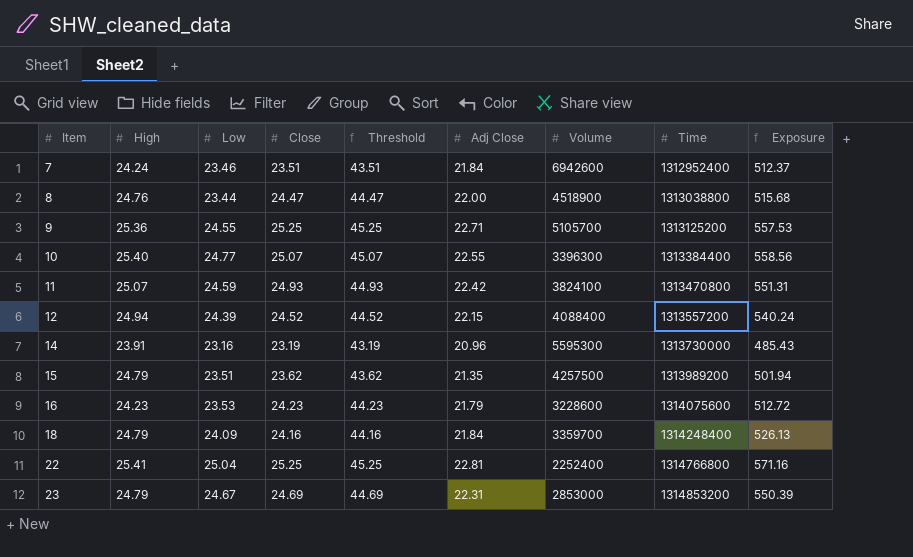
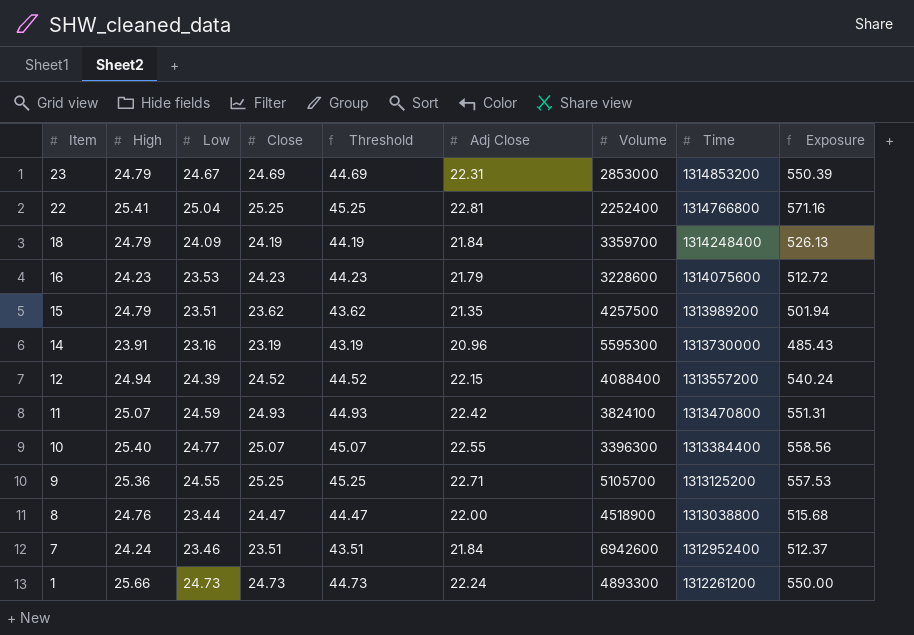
row order: Item ascending -> Item descending
18 | Close: 24.16 -> 24.19
18 | Threshold: 44.16 -> 44.19
row 1: none -> 25.66 | 24.73 | 24.73 | 44.73 | 22.24 | 4893300 | 1312261200 | 550.00

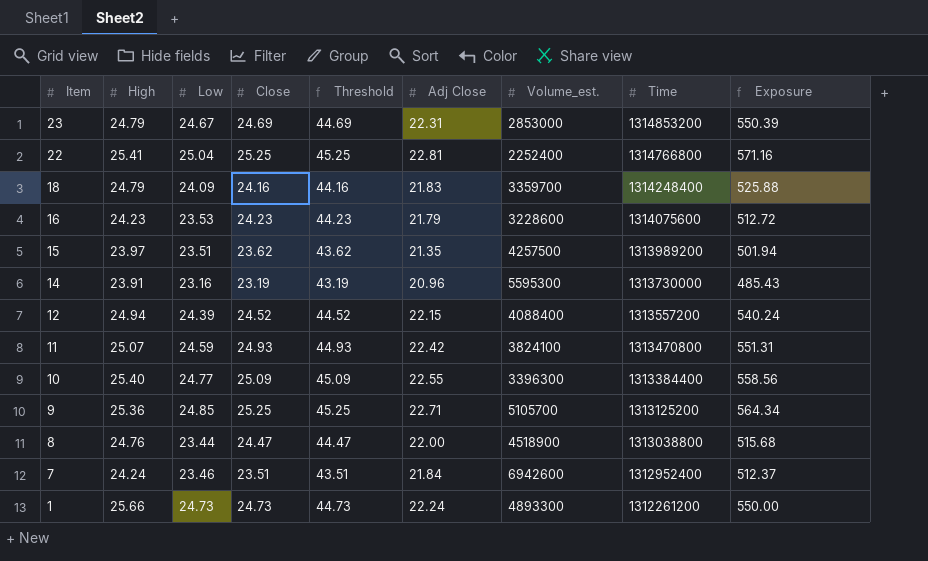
column name: Volume -> Volume_est.
18 | Close: 24.19 -> 24.16
18 | Threshold: 44.19 -> 44.16
18 | Adj Close: 21.84 -> 21.83
18 | Exposure: 526.13 -> 525.88
15 | High: 24.79 -> 23.97
10 | Close: 25.07 -> 25.09
10 | Threshold: 45.07 -> 45.09
9 | Low: 24.55 -> 24.85
9 | Exposure: 557.53 -> 564.34

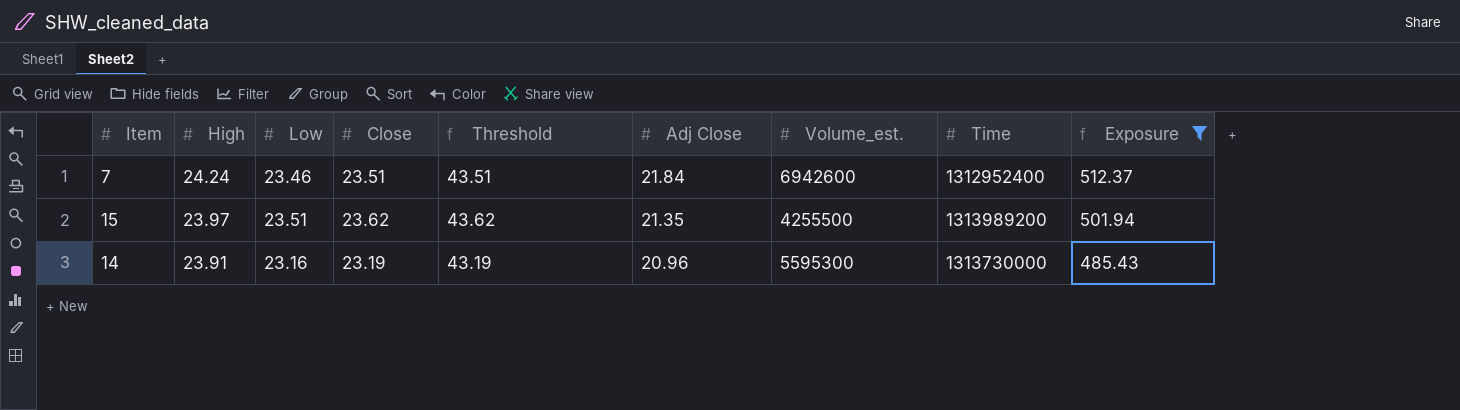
filter: none -> Exposure <= 512.37
row order: Item descending -> High descending
15 | Volume_est.: 4257500 -> 4255500

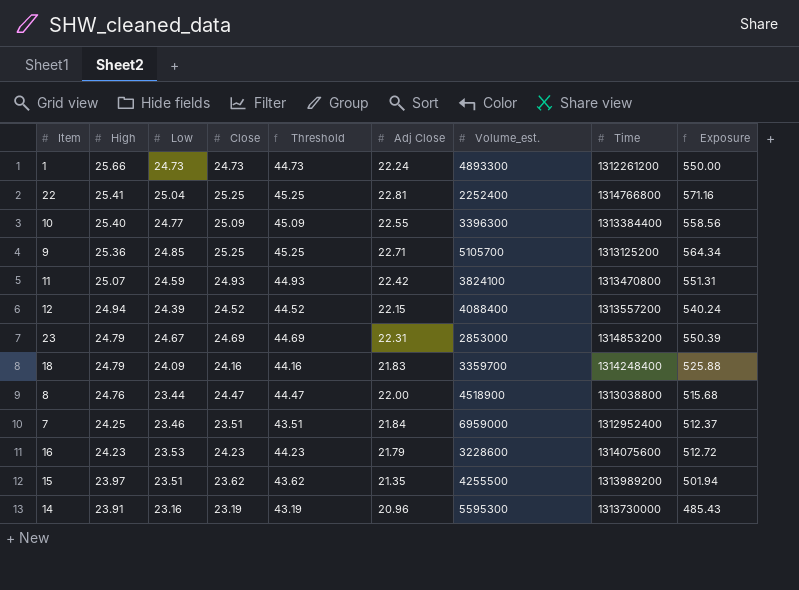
filter: Exposure <= 512.37 -> none
7 | High: 24.24 -> 24.25
7 | Volume_est.: 6942600 -> 6959000

